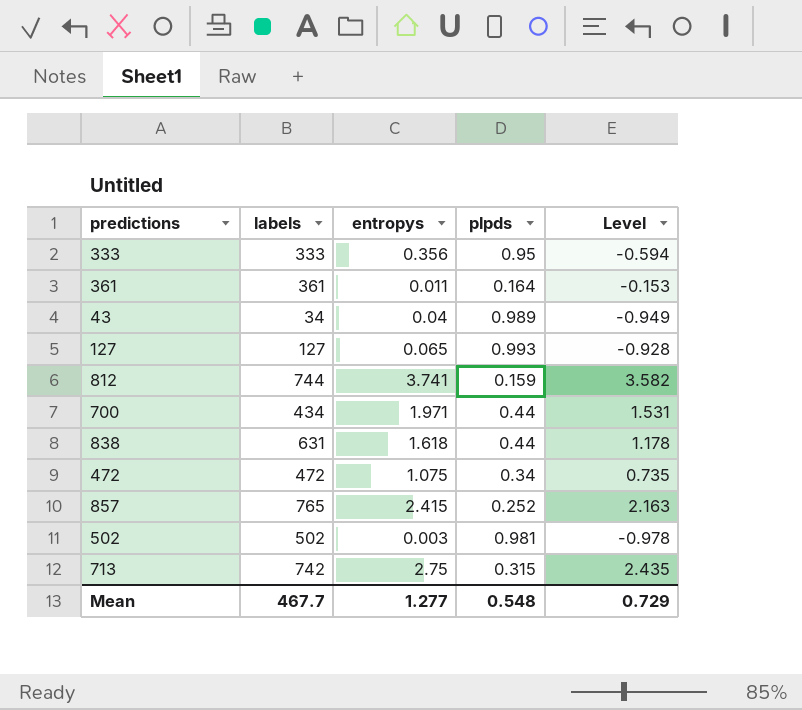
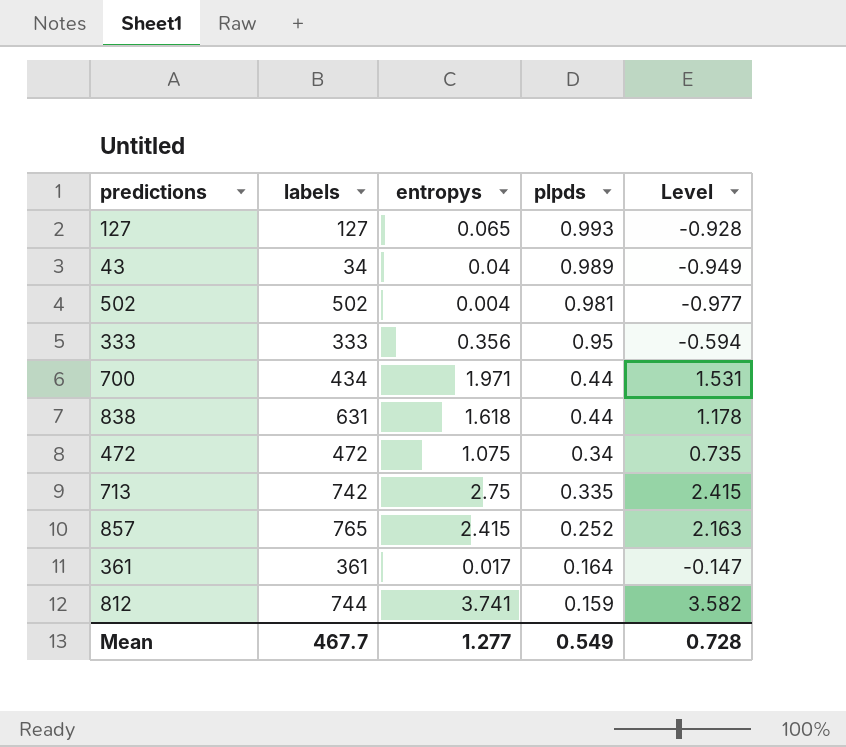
row order: none -> plpds descending
502 | entropys: 0.003 -> 0.004
502 | Level: -0.978 -> -0.977
713 | plpds: 0.315 -> 0.335
713 | Level: 2.435 -> 2.415
361 | entropys: 0.011 -> 0.017
361 | Level: -0.153 -> -0.147
Mean | plpds: 0.548 -> 0.549
Mean | Level: 0.729 -> 0.728

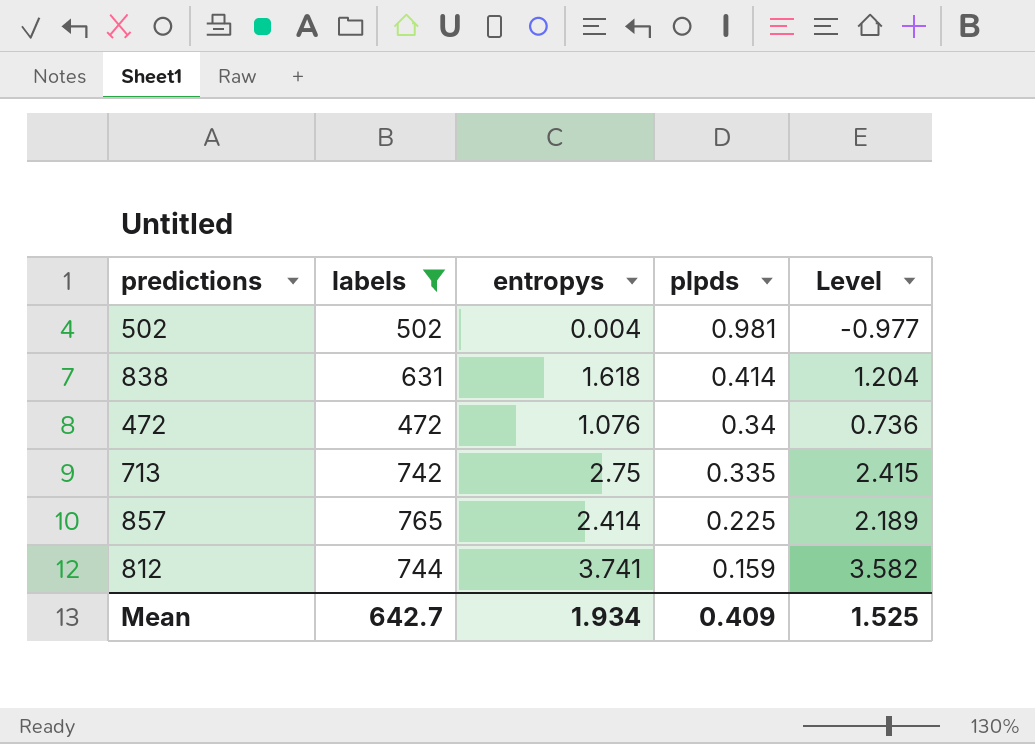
filter: none -> labels >= 472
838 | plpds: 0.44 -> 0.414
838 | Level: 1.178 -> 1.204
472 | entropys: 1.075 -> 1.076
472 | Level: 0.735 -> 0.736
857 | entropys: 2.415 -> 2.414
857 | plpds: 0.252 -> 0.225
857 | Level: 2.163 -> 2.189
Mean | labels: 467.7 -> 642.7
Mean | entropys: 1.277 -> 1.934
Mean | plpds: 0.549 -> 0.409
Mean | Level: 0.728 -> 1.525

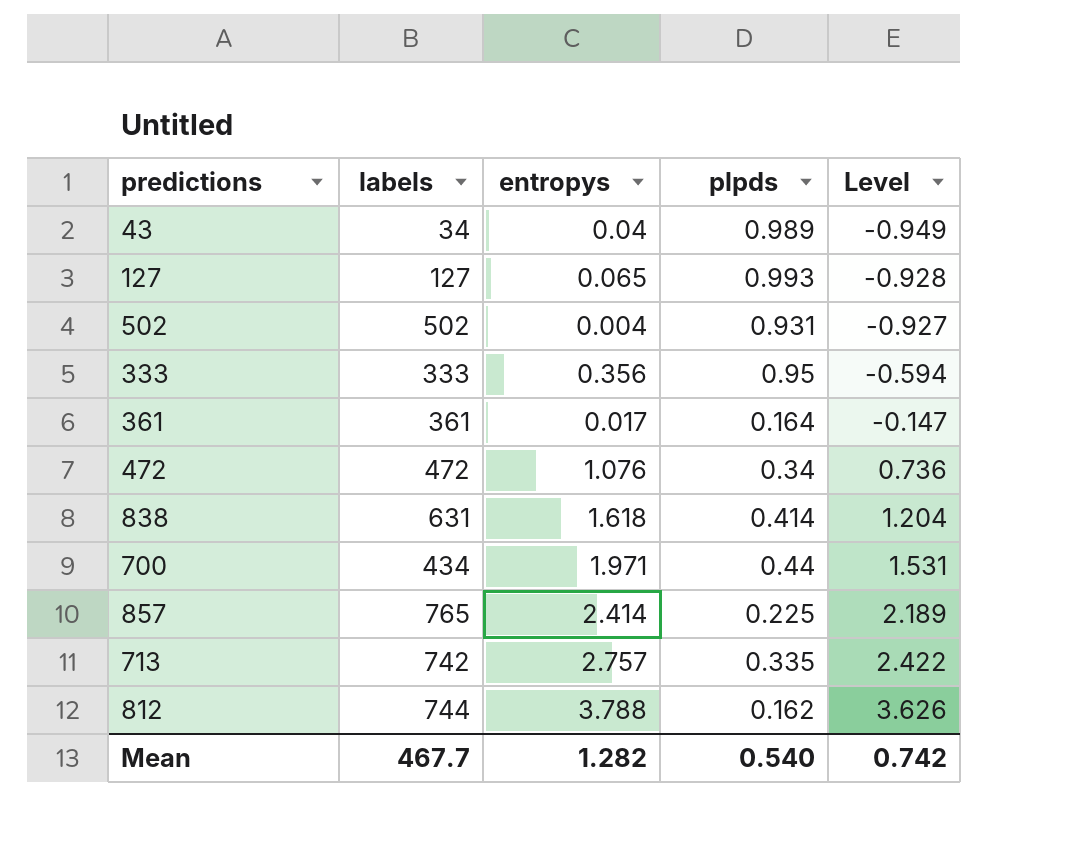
filter: labels >= 472 -> none
row order: plpds descending -> Level ascending
502 | plpds: 0.981 -> 0.931
502 | Level: -0.977 -> -0.927
713 | entropys: 2.75 -> 2.757
713 | Level: 2.415 -> 2.422
812 | entropys: 3.741 -> 3.788
812 | plpds: 0.159 -> 0.162
812 | Level: 3.582 -> 3.626
Mean | labels: 642.7 -> 467.7
Mean | entropys: 1.934 -> 1.282
Mean | plpds: 0.409 -> 0.540
Mean | Level: 1.525 -> 0.742

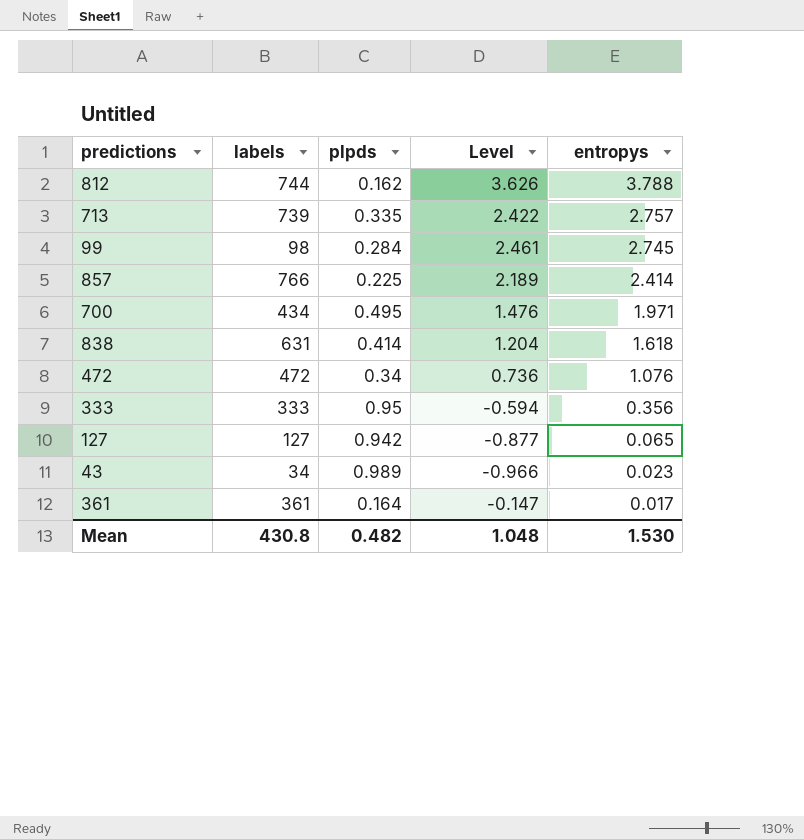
row order: Level ascending -> entropys descending
column entropys | position: 3 -> 5
row 502: 502 | 0.004 | 0.931 | -0.927 -> none
713 | labels: 742 -> 739
row 99: none -> 98 | 0.284 | 2.461 | 2.745
857 | labels: 765 -> 766
700 | plpds: 0.44 -> 0.495
700 | Level: 1.531 -> 1.476
127 | plpds: 0.993 -> 0.942
127 | Level: -0.928 -> -0.877
43 | Level: -0.949 -> -0.966
43 | entropys: 0.04 -> 0.023
Mean | labels: 467.7 -> 430.8
Mean | plpds: 0.540 -> 0.482
Mean | Level: 0.742 -> 1.048
Mean | entropys: 1.282 -> 1.530

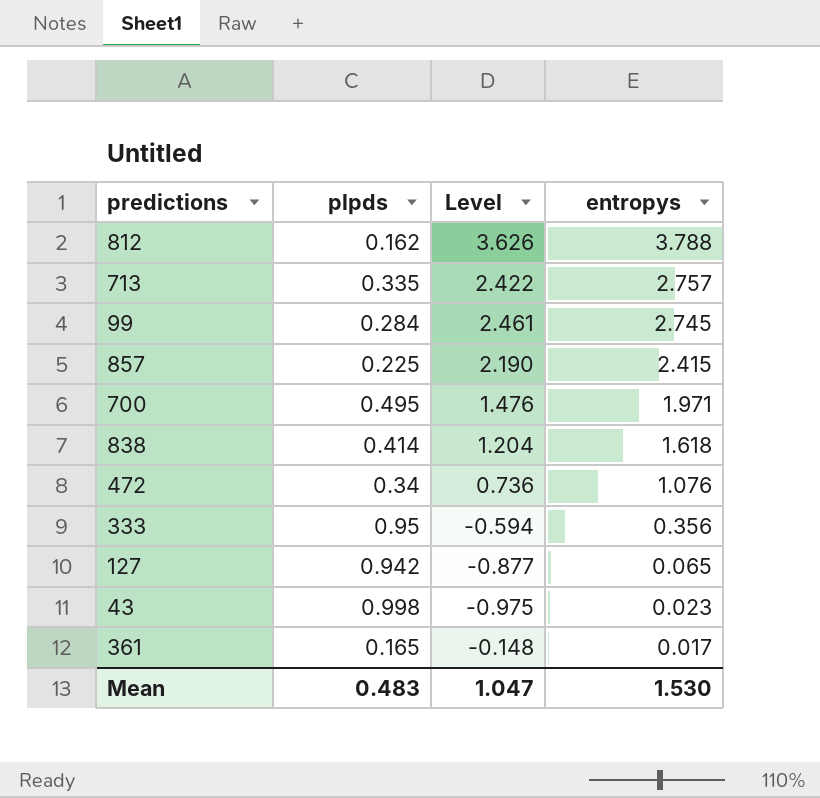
column labels | position: 2 -> none
857 | Level: 2.189 -> 2.190
857 | entropys: 2.414 -> 2.415
43 | plpds: 0.989 -> 0.998
43 | Level: -0.966 -> -0.975
361 | plpds: 0.164 -> 0.165
361 | Level: -0.147 -> -0.148
Mean | plpds: 0.482 -> 0.483
Mean | Level: 1.048 -> 1.047

